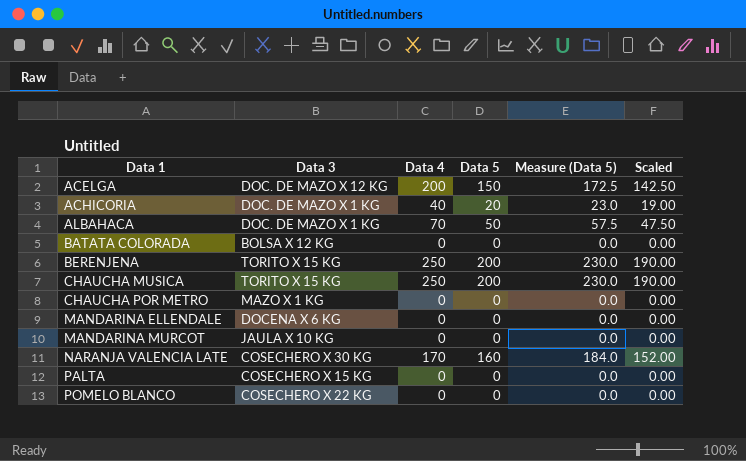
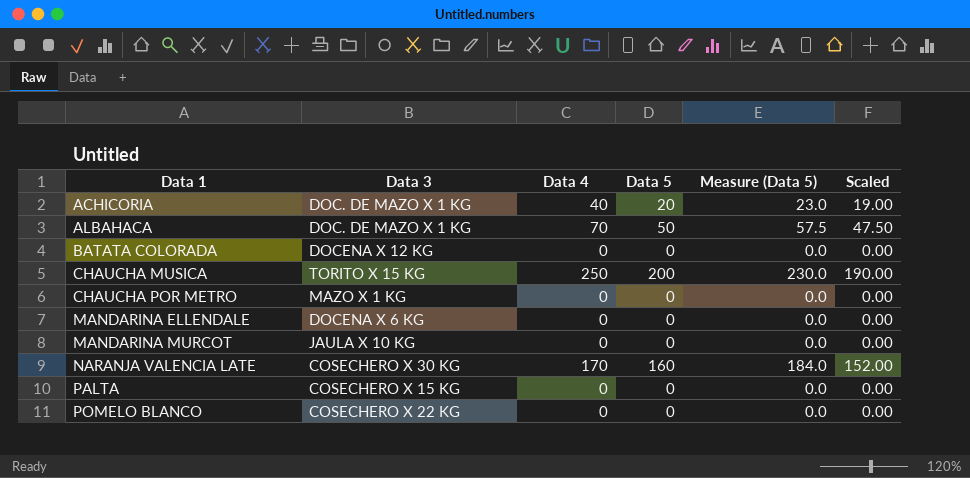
row ACELGA: DOC. DE MAZO X 12 KG | 200 | 150 | 172.5 | 142.50 -> none
row BERENJENA: TORITO X 15 KG | 250 | 200 | 230.0 | 190.00 -> none
BATATA COLORADA | Data 3: BOLSA X 12 KG -> DOCENA X 12 KG

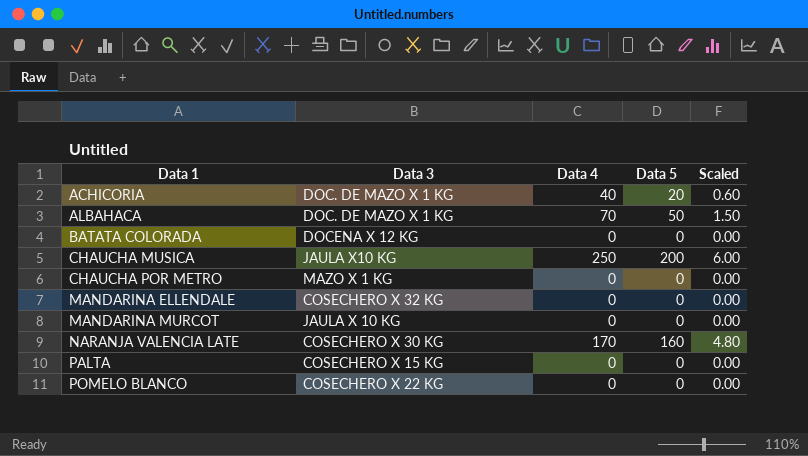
column Measure (Data 5) | formula: [Data 5] * 1.15 -> none
column Scaled | formula: [Data 5] * 0.95 -> [Data 5] * 0.03
CHAUCHA MUSICA | Data 3: TORITO X 15 KG -> JAULA X10 KG
MANDARINA ELLENDALE | Data 3: DOCENA X 6 KG -> COSECHERO X 32 KG

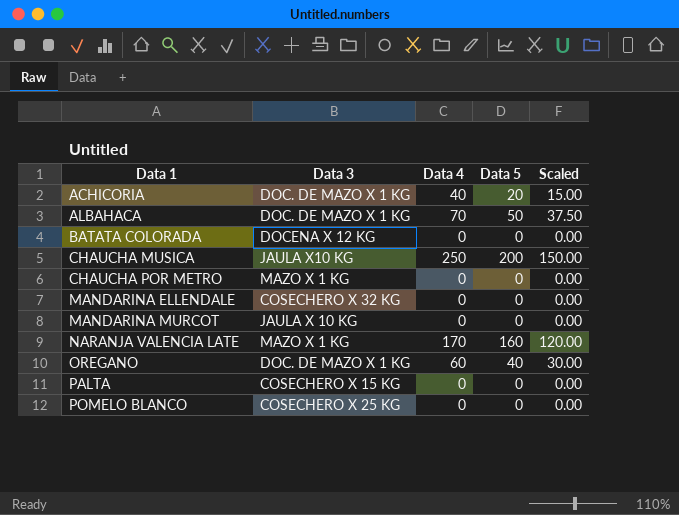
column Scaled | formula: [Data 5] * 0.03 -> [Data 5] * 0.75
NARANJA VALENCIA LATE | Data 3: COSECHERO X 30 KG -> MAZO X 1 KG
row OREGANO: none -> DOC. DE MAZO X 1 KG | 60 | 40 | 30.00
POMELO BLANCO | Data 3: COSECHERO X 22 KG -> COSECHERO X 25 KG

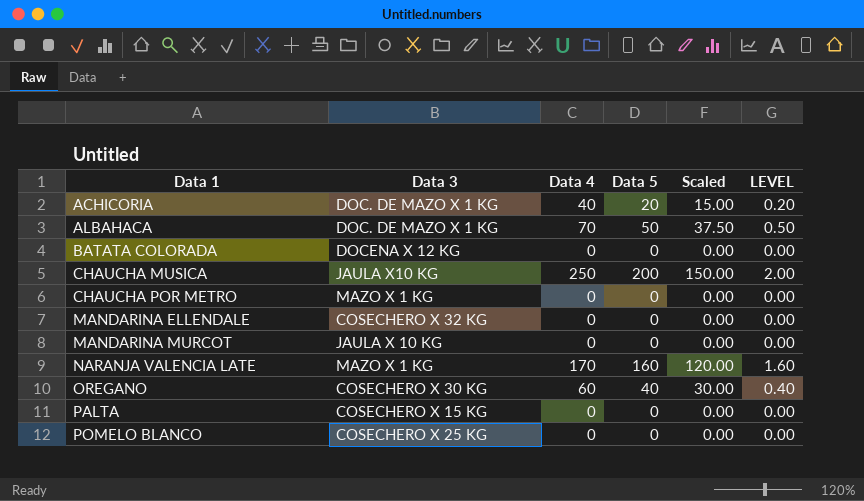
column LEVEL | formula: none -> [Data 5] * 0.01
OREGANO | Data 3: DOC. DE MAZO X 1 KG -> COSECHERO X 30 KG

